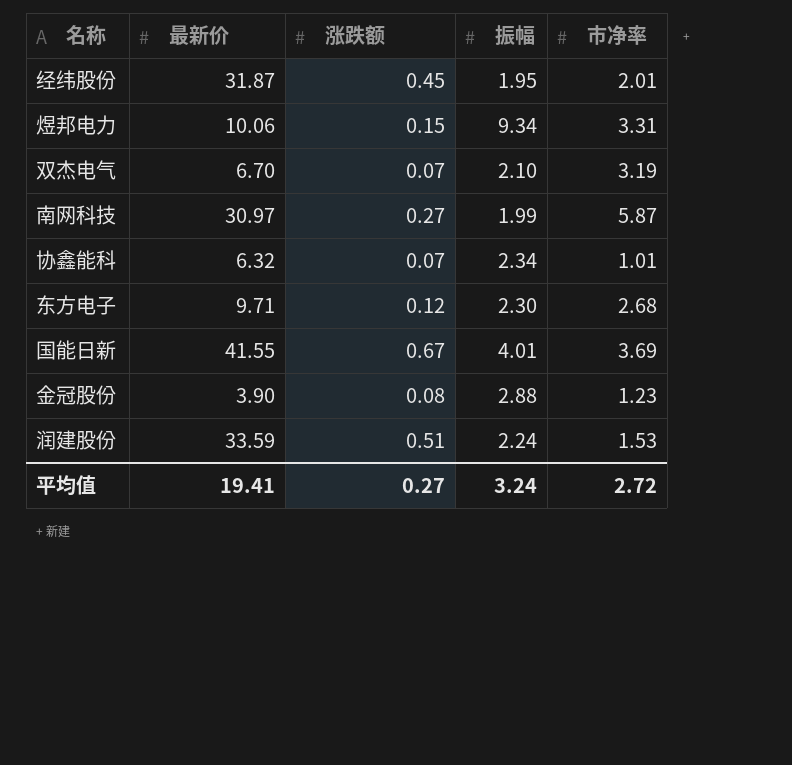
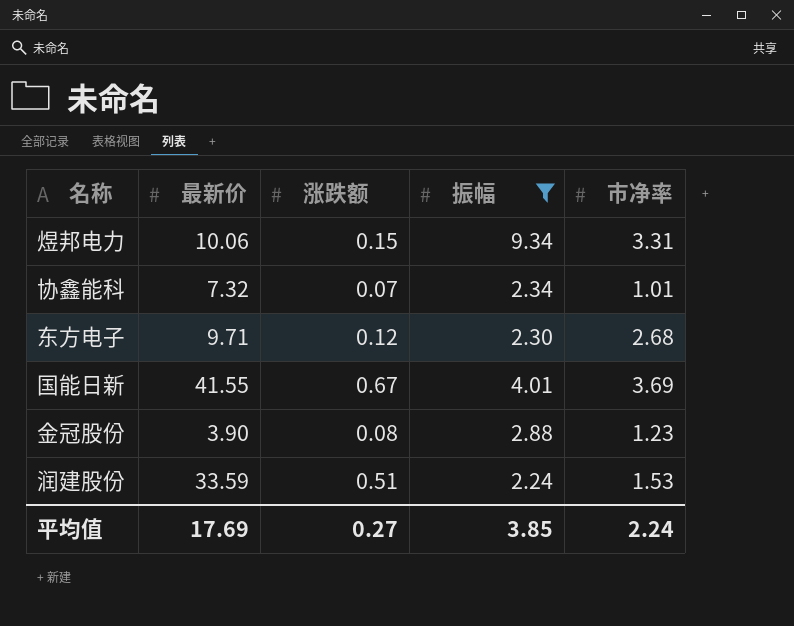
filter: none -> 振幅 >= 2.24
协鑫能科 | 最新价: 6.32 -> 7.32
平均值 | 最新价: 19.41 -> 17.69
平均值 | 振幅: 3.24 -> 3.85
平均值 | 市净率: 2.72 -> 2.24

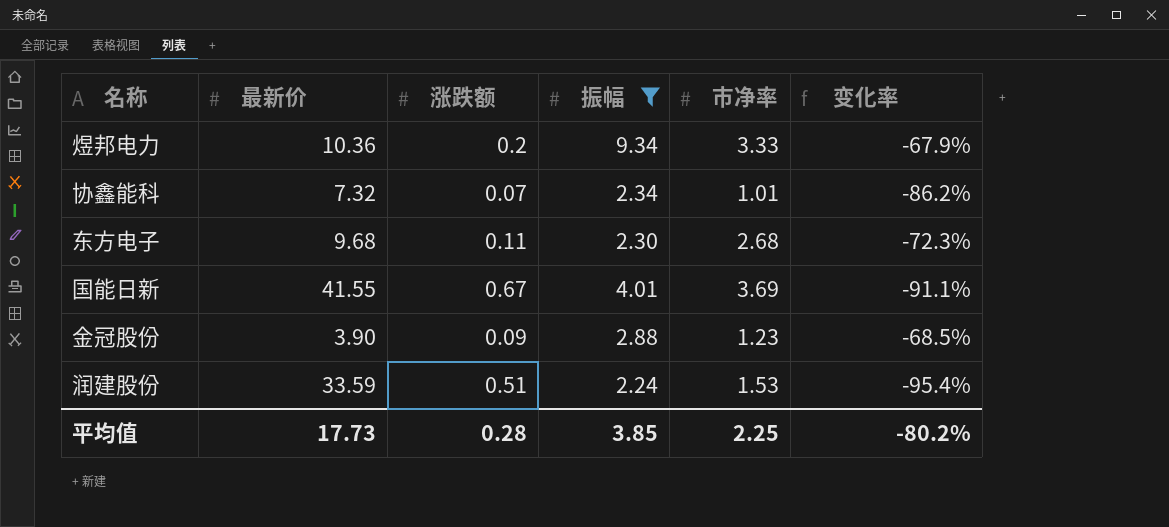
column 变化率 | formula: none -> ([市净率] - [最新价]) / [最新价]
煜邦电力 | 最新价: 10.06 -> 10.36
煜邦电力 | 涨跌额: 0.15 -> 0.2
煜邦电力 | 市净率: 3.31 -> 3.33
东方电子 | 最新价: 9.71 -> 9.68
东方电子 | 涨跌额: 0.12 -> 0.11
金冠股份 | 涨跌额: 0.08 -> 0.09
平均值 | 最新价: 17.69 -> 17.73
平均值 | 涨跌额: 0.27 -> 0.28
平均值 | 市净率: 2.24 -> 2.25

